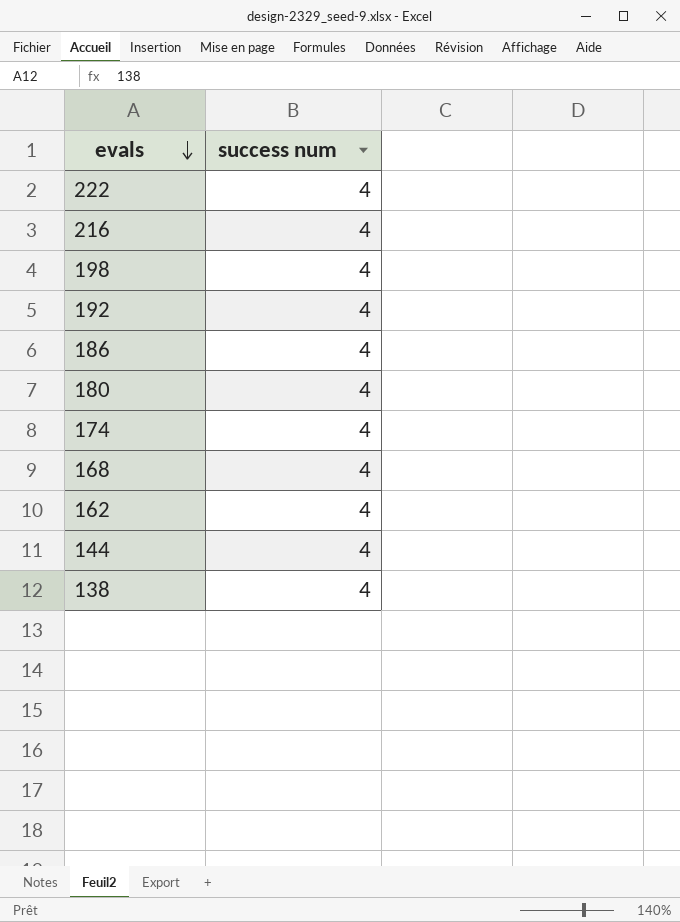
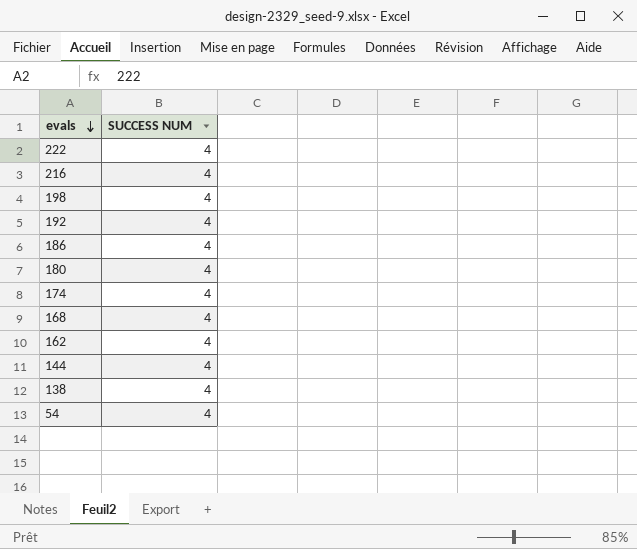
column name: success num -> SUCCESS NUM
row 54: none -> 4

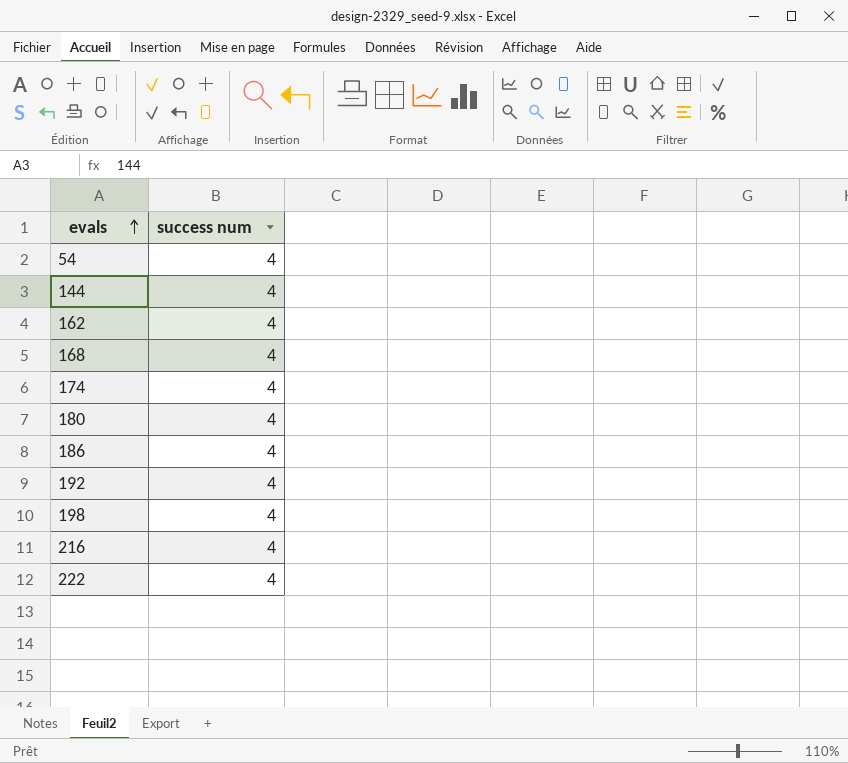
row order: evals descending -> evals ascending
column name: SUCCESS NUM -> success num
row 138: 4 -> none

